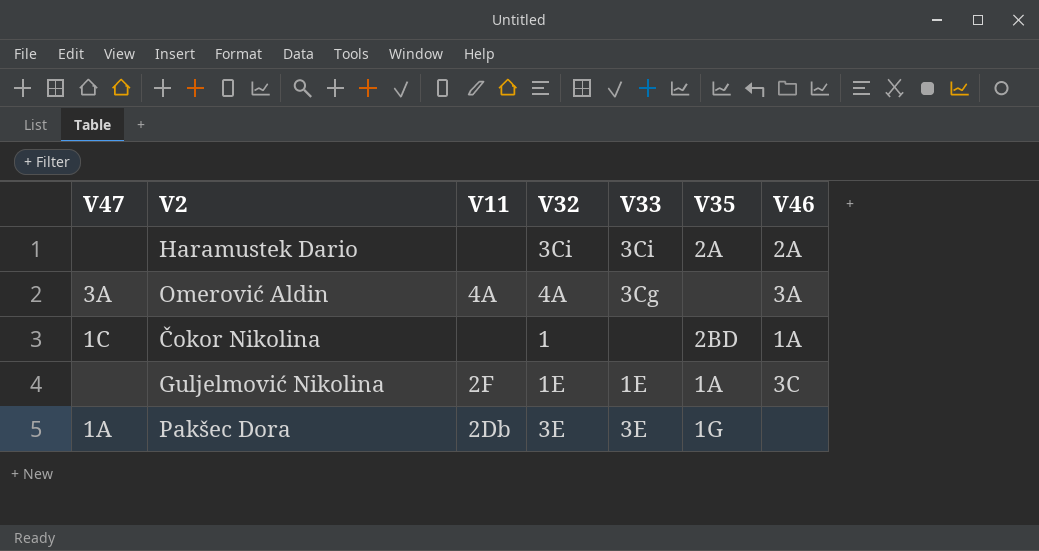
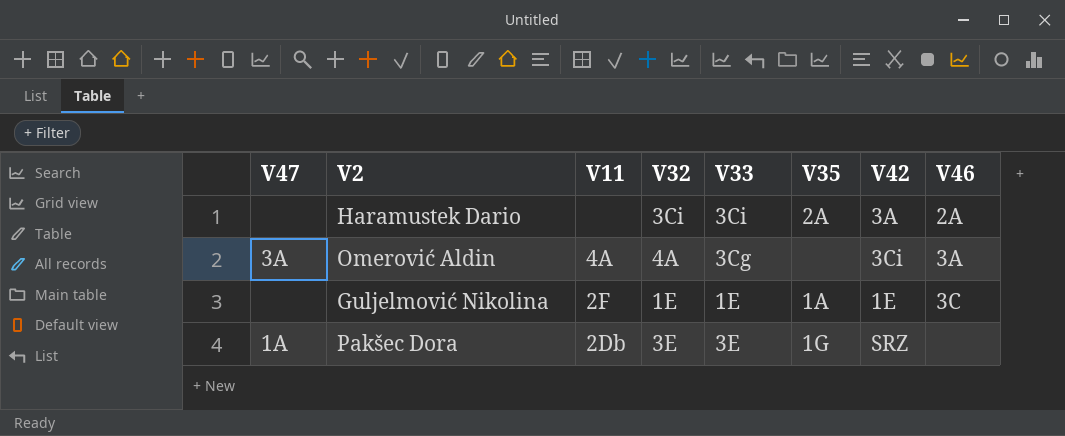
column V42 | position: none -> 7
row Čokor Nikolina: 1C | none | 1 | none | 2BD | 1A -> none

